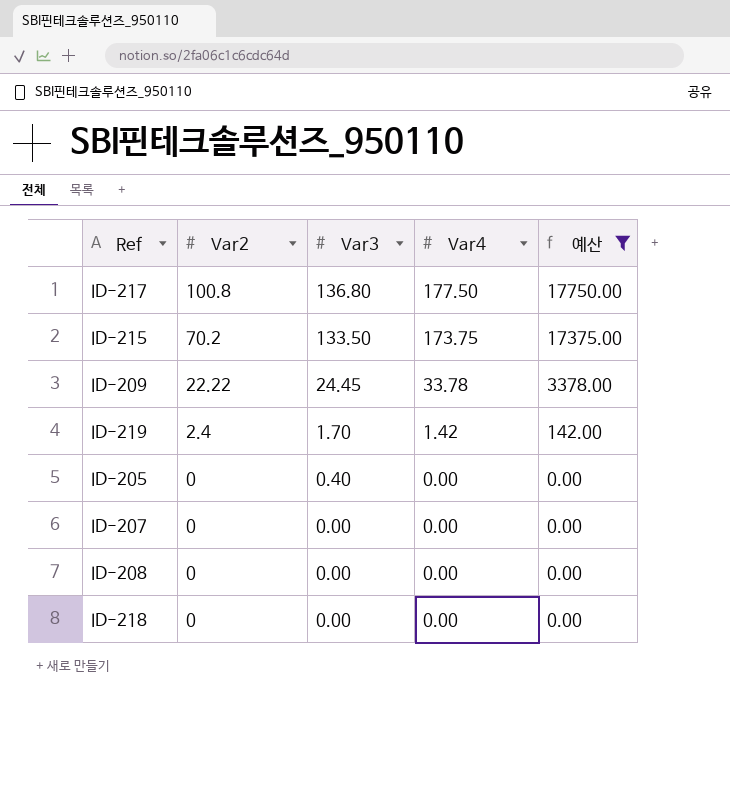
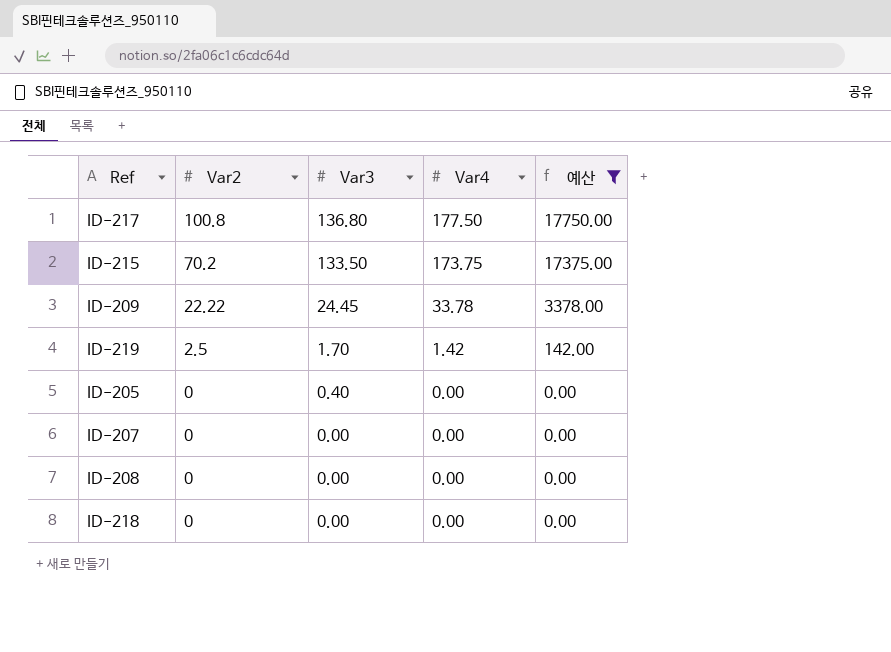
ID-219 | Var2: 2.4 -> 2.5

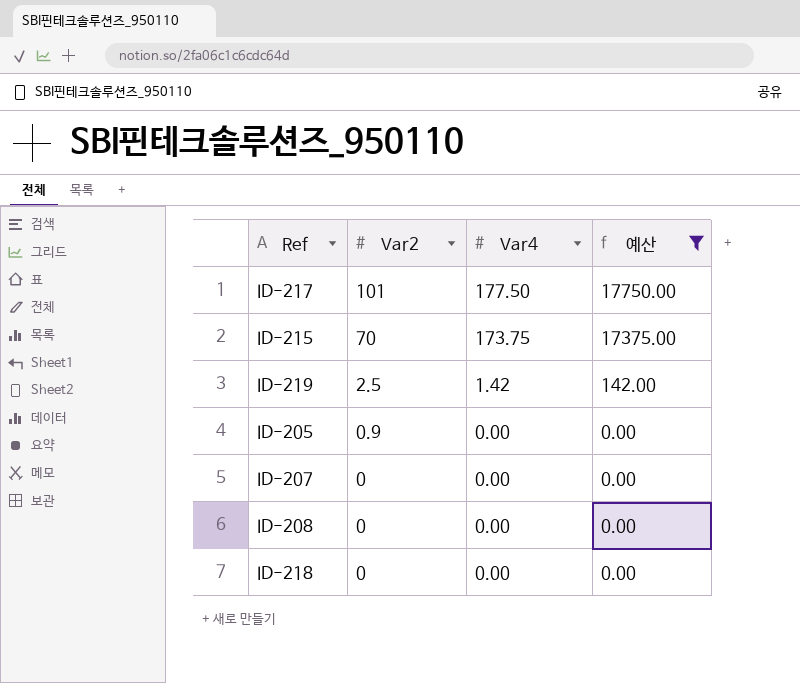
column Var3 | position: 3 -> none
row ID-209: 22.22 | 24.45 | 33.78 | 3378.00 -> none
ID-217 | Var2: 100.8 -> 101
ID-215 | Var2: 70.2 -> 70
ID-205 | Var2: 0 -> 0.9

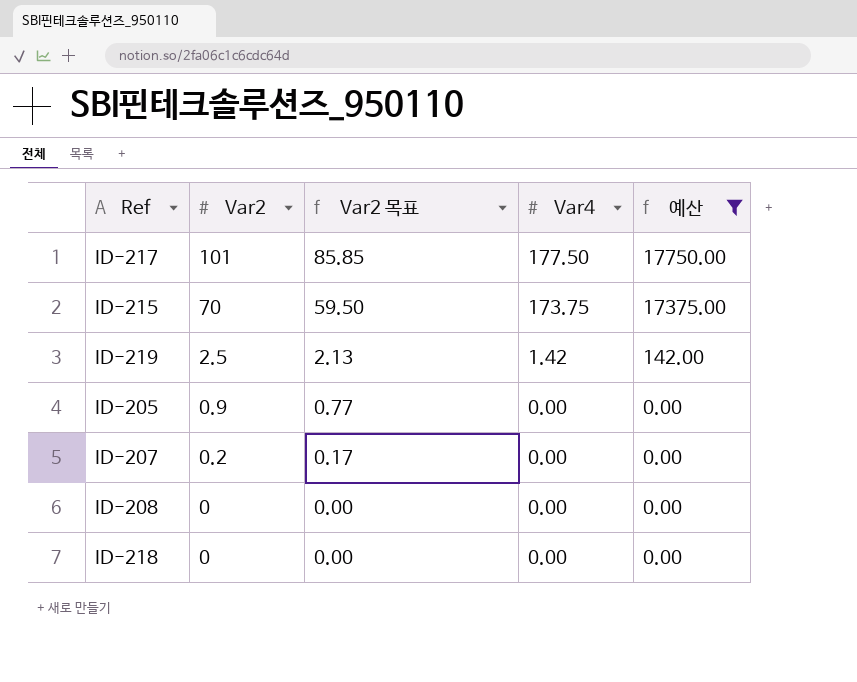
column Var2 목표 | formula: none -> [Var2] * 0.85
ID-207 | Var2: 0 -> 0.2

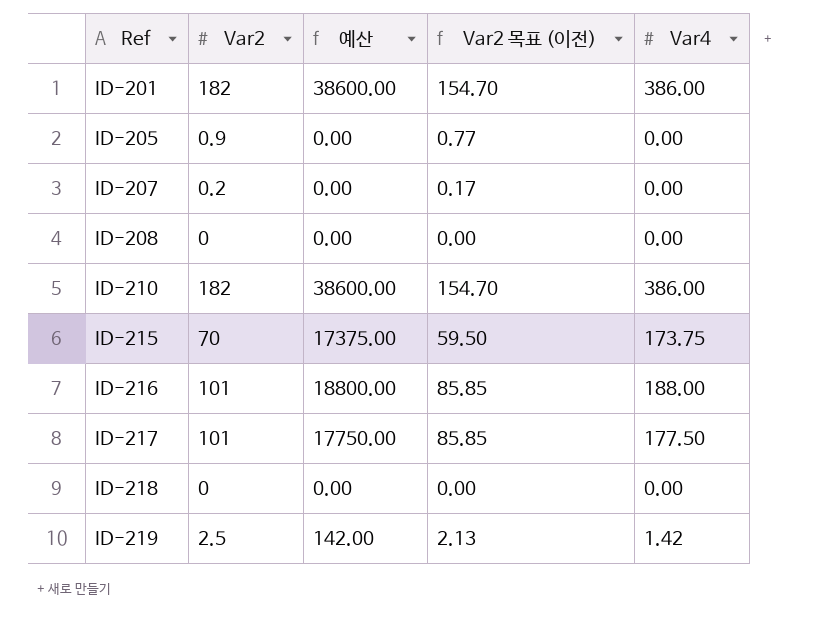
filter: 예산 <= 17750.00 -> none
row order: Var2 descending -> Ref ascending
column 예산 | position: 5 -> 3
column name: Var2 목표 -> Var2 목표 (이전)

